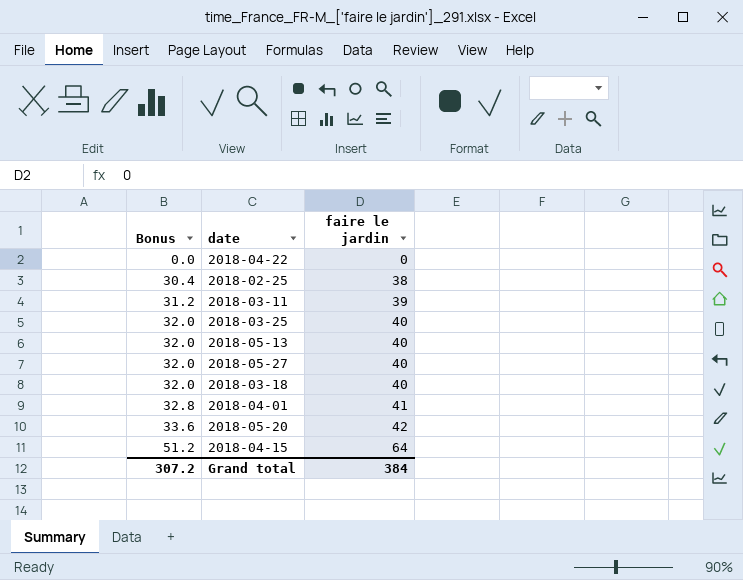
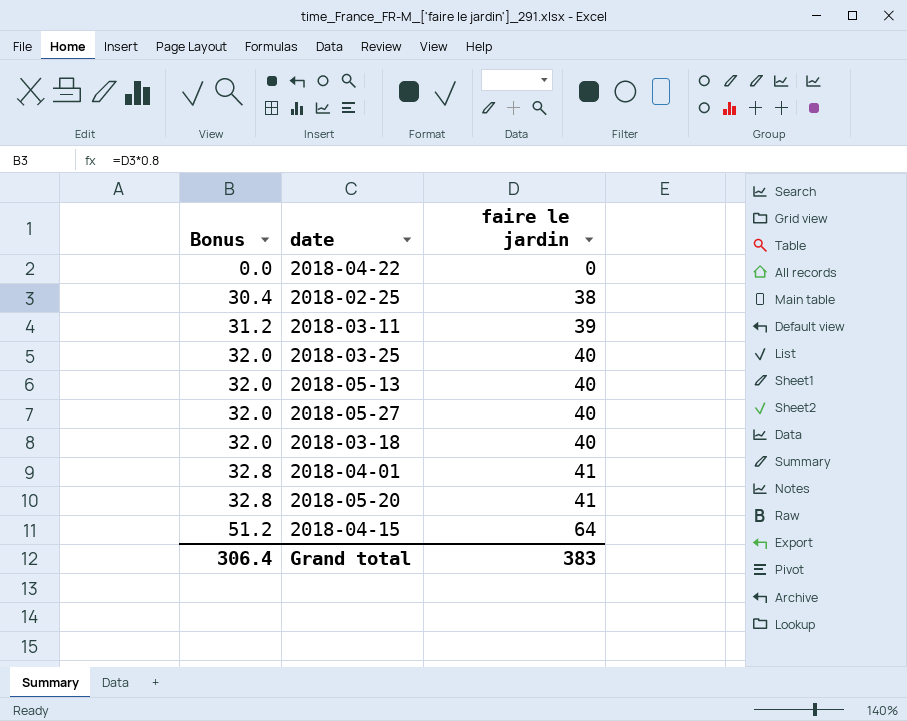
2018-05-20 | Bonus: 33.6 -> 32.8
2018-05-20 | faire le jardin: 42 -> 41
Grand total | Bonus: 307.2 -> 306.4
Grand total | faire le jardin: 384 -> 383

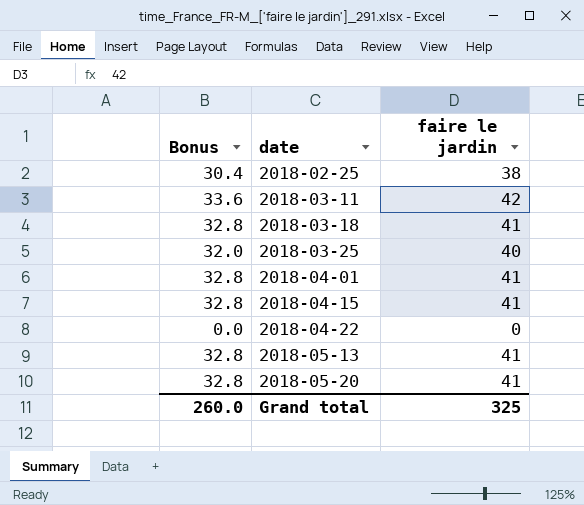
row order: Bonus ascending -> date ascending
row 2018-05-27: 32.0 | 40 -> none
2018-03-11 | Bonus: 31.2 -> 33.6
2018-03-11 | faire le jardin: 39 -> 42
2018-03-18 | Bonus: 32.0 -> 32.8
2018-03-18 | faire le jardin: 40 -> 41
2018-04-15 | Bonus: 51.2 -> 32.8
2018-04-15 | faire le jardin: 64 -> 41
2018-05-13 | Bonus: 32.0 -> 32.8
2018-05-13 | faire le jardin: 40 -> 41
Grand total | Bonus: 306.4 -> 260.0
Grand total | faire le jardin: 383 -> 325

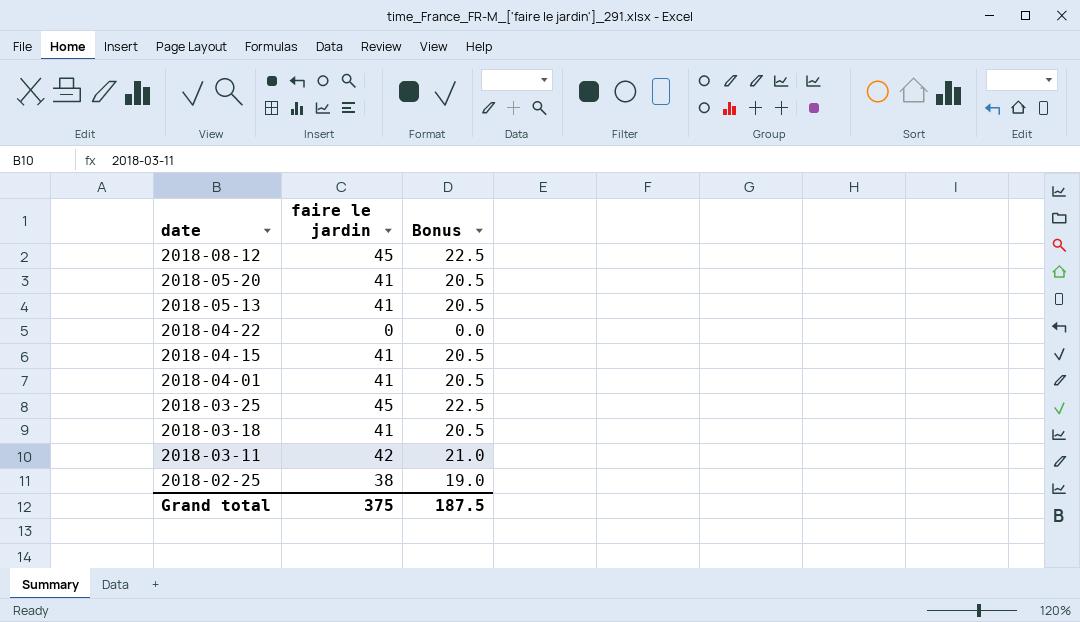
row order: date ascending -> date descending
column Bonus | formula: [faire le jardin] * 0.8 -> [faire le jardin] * 0.5
column Bonus | position: 1 -> 3
row 2018-08-12: none -> 45 | 22.5
2018-03-25 | faire le jardin: 40 -> 45
Grand total | faire le jardin: 325 -> 375
Grand total | Bonus: 260.0 -> 187.5

